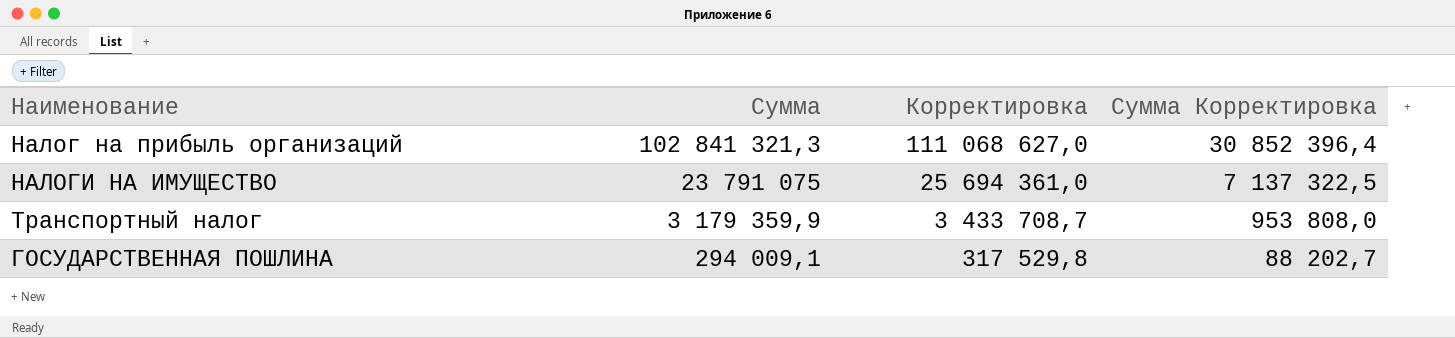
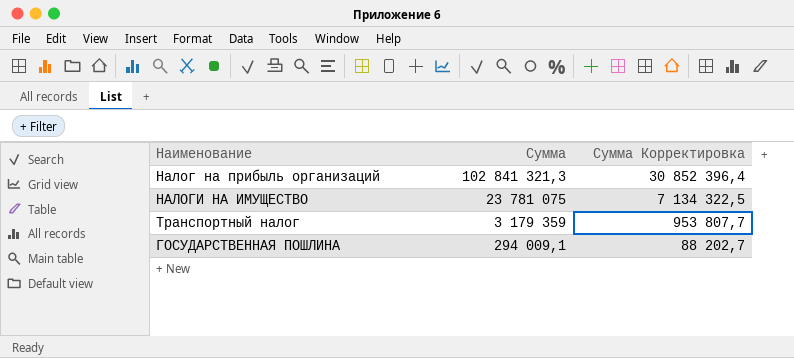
column Корректировка | formula: [Сумма] * 1,08 -> none
НАЛОГИ НА ИМУЩЕСТВО | Сумма: 23 791 075 -> 23 781 075
НАЛОГИ НА ИМУЩЕСТВО | Сумма Корректировка: 7 137 322,5 -> 7 134 322,5
Транспортный налог | Сумма: 3 179 359,9 -> 3 179 359
Транспортный налог | Сумма Корректировка: 953 808,0 -> 953 807,7

